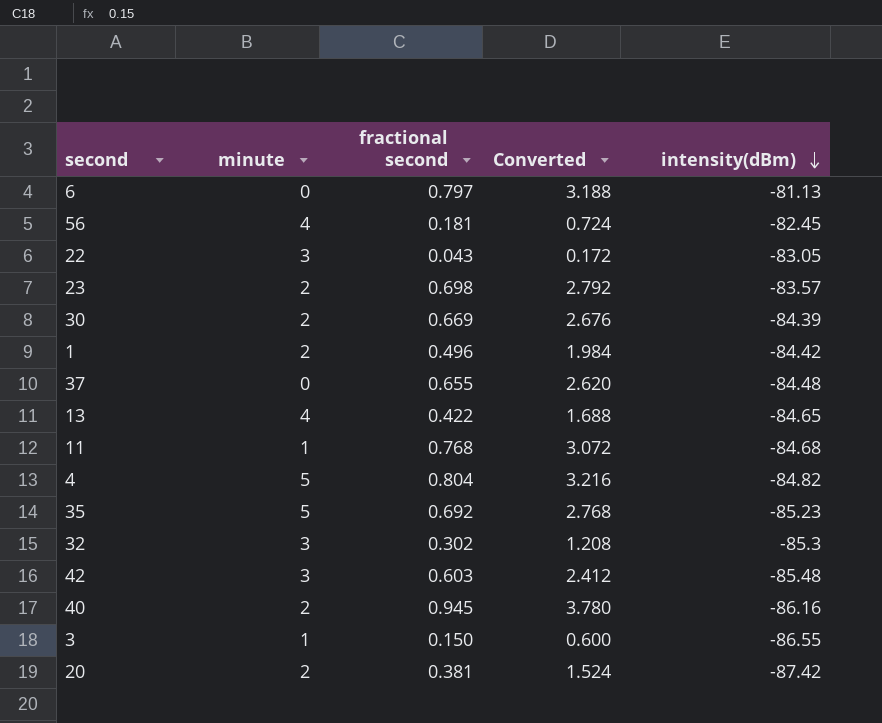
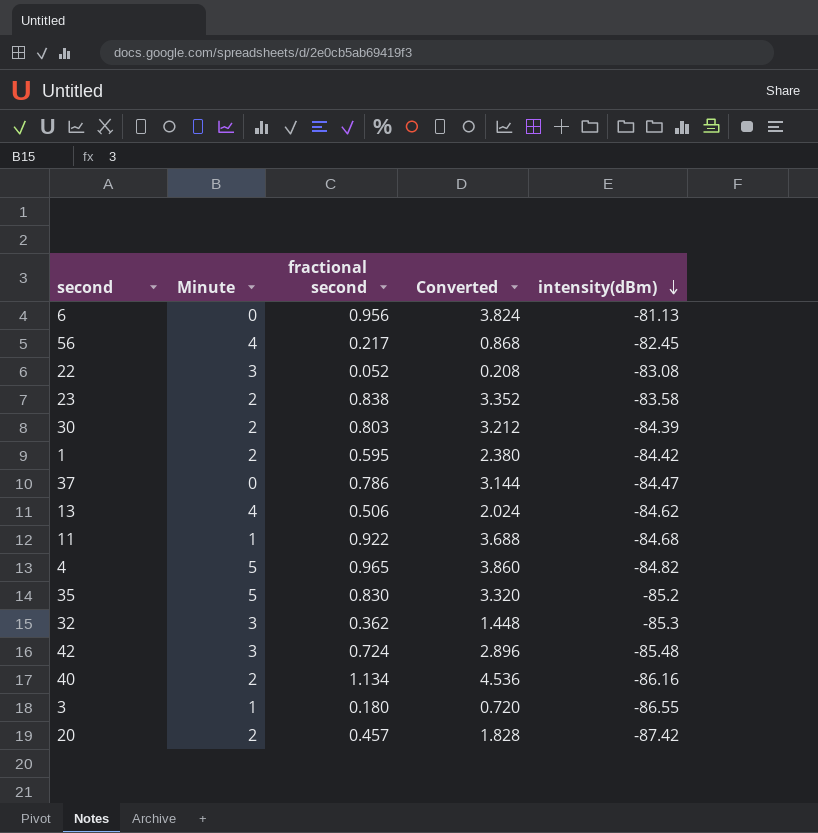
column name: minute -> Minute
6 | fractional second: 0.797 -> 0.956
6 | Converted: 3.188 -> 3.824
56 | fractional second: 0.181 -> 0.217
56 | Converted: 0.724 -> 0.868
22 | fractional second: 0.043 -> 0.052
22 | Converted: 0.172 -> 0.208
22 | intensity(dBm): -83.05 -> -83.08
23 | fractional second: 0.698 -> 0.838
23 | Converted: 2.792 -> 3.352
23 | intensity(dBm): -83.57 -> -83.58
30 | fractional second: 0.669 -> 0.803
30 | Converted: 2.676 -> 3.212
1 | fractional second: 0.496 -> 0.595
1 | Converted: 1.984 -> 2.380
37 | fractional second: 0.655 -> 0.786
37 | Converted: 2.620 -> 3.144
37 | intensity(dBm): -84.48 -> -84.47
13 | fractional second: 0.422 -> 0.506
13 | Converted: 1.688 -> 2.024
13 | intensity(dBm): -84.65 -> -84.62
11 | fractional second: 0.768 -> 0.922
11 | Converted: 3.072 -> 3.688
4 | fractional second: 0.804 -> 0.965
4 | Converted: 3.216 -> 3.860
35 | fractional second: 0.692 -> 0.830
35 | Converted: 2.768 -> 3.320
35 | intensity(dBm): -85.23 -> -85.2
32 | fractional second: 0.302 -> 0.362
32 | Converted: 1.208 -> 1.448
42 | fractional second: 0.603 -> 0.724
42 | Converted: 2.412 -> 2.896
40 | fractional second: 0.945 -> 1.134
40 | Converted: 3.780 -> 4.536
3 | fractional second: 0.150 -> 0.180
3 | Converted: 0.600 -> 0.720
20 | fractional second: 0.381 -> 0.457
20 | Converted: 1.524 -> 1.828

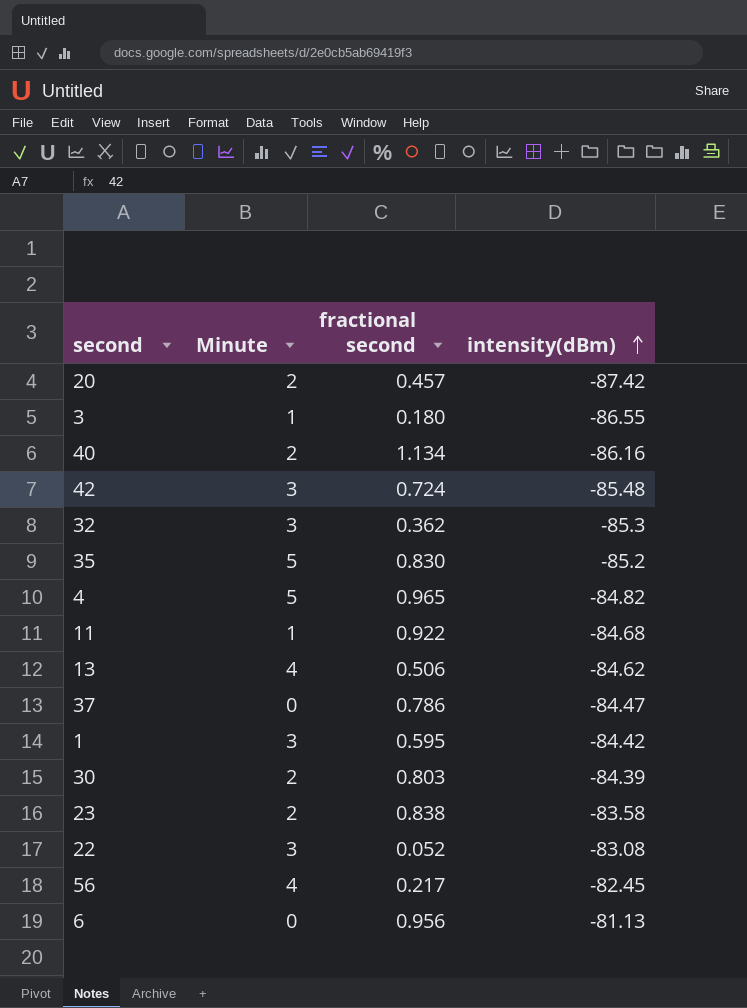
row order: intensity(dBm) descending -> intensity(dBm) ascending
column Converted | formula: [fractional second] * 4 -> none
1 | Minute: 2 -> 3

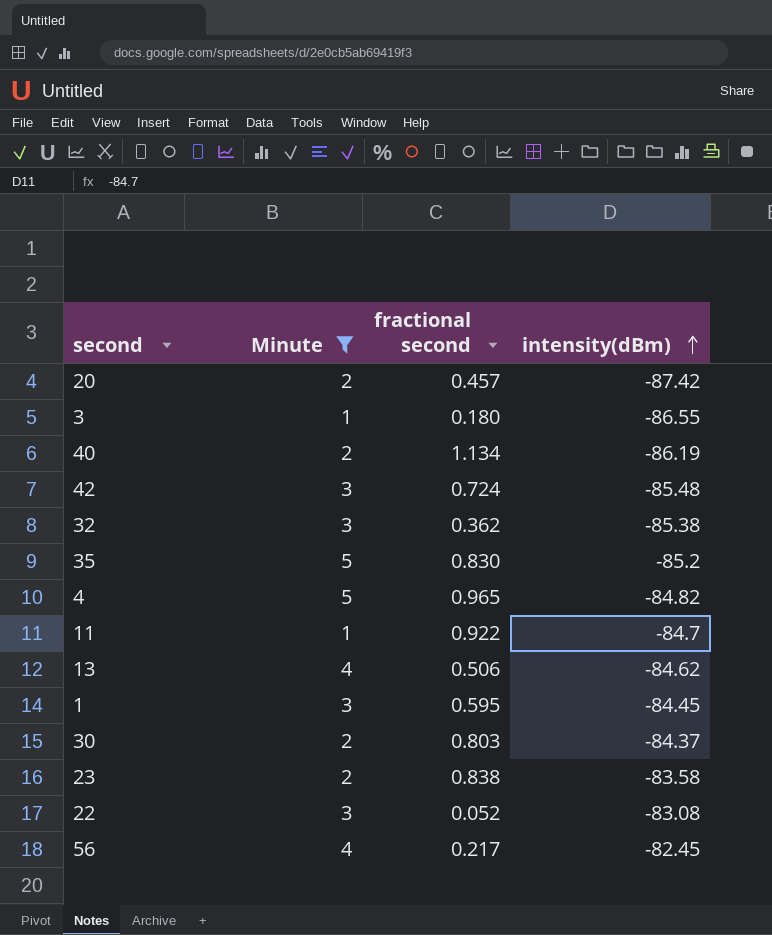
filter: none -> Minute != 0
40 | intensity(dBm): -86.16 -> -86.19
32 | intensity(dBm): -85.3 -> -85.38
11 | intensity(dBm): -84.68 -> -84.7
1 | intensity(dBm): -84.42 -> -84.45
30 | intensity(dBm): -84.39 -> -84.37

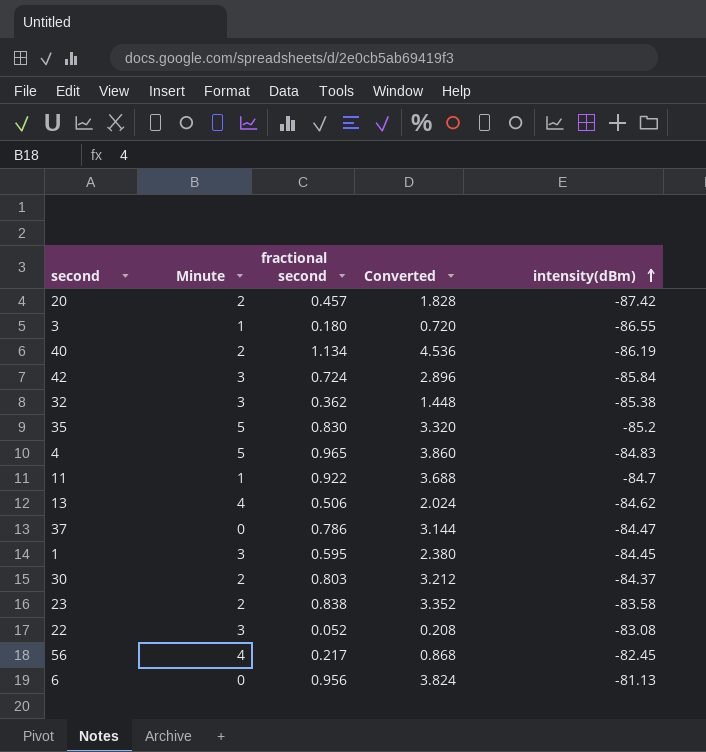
filter: Minute != 0 -> none
column Converted | formula: none -> [fractional second] * 4
42 | intensity(dBm): -85.48 -> -85.84
4 | intensity(dBm): -84.82 -> -84.83

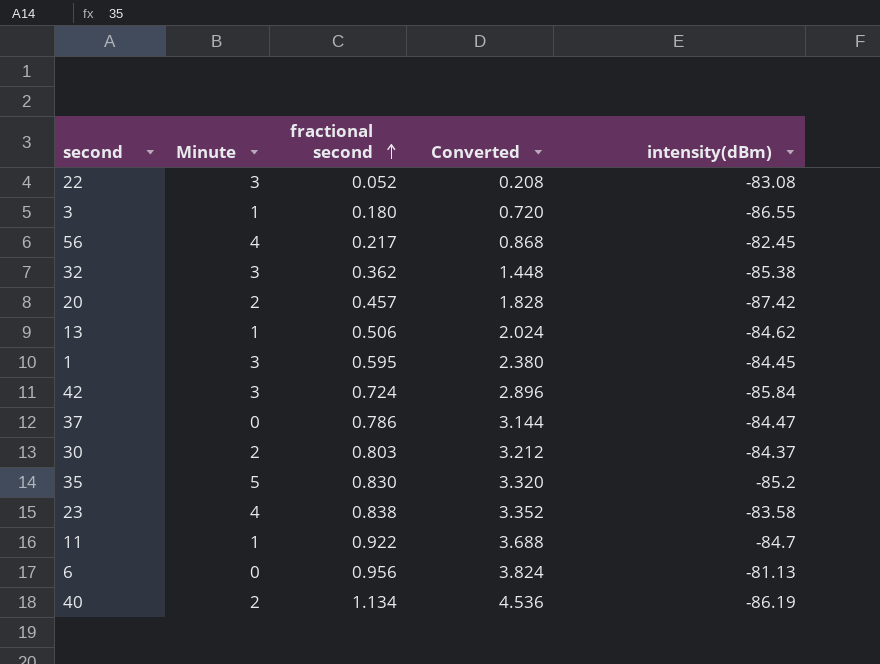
row order: intensity(dBm) ascending -> fractional second ascending
row 4: 5 | 0.965 | 3.860 | -84.83 -> none
13 | Minute: 4 -> 1
23 | Minute: 2 -> 4

